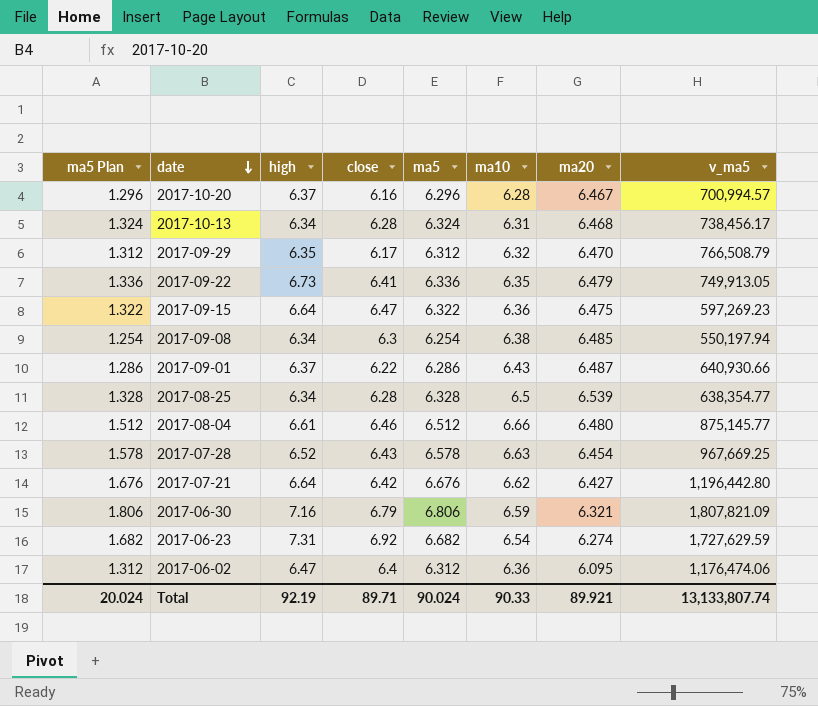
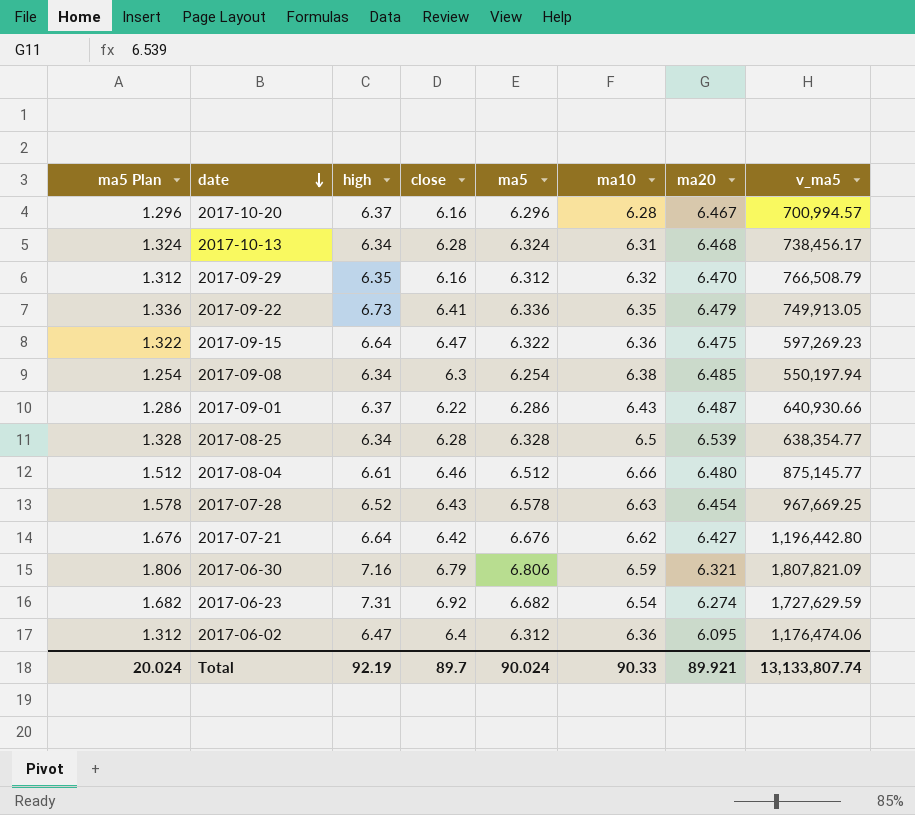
2017-09-29 | close: 6.17 -> 6.16
Total | close: 89.71 -> 89.7

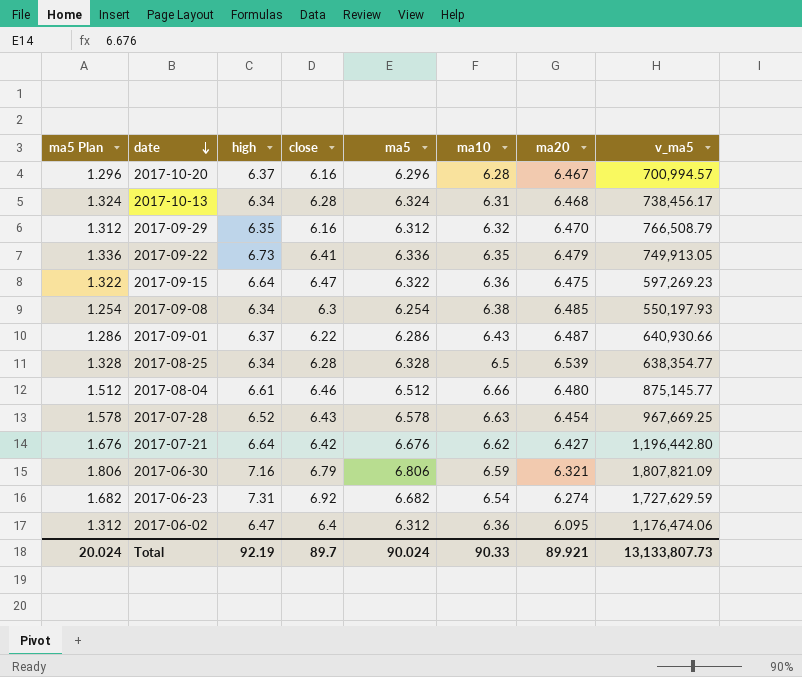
2017-09-08 | v_ma5: 550,197.94 -> 550,197.93
Total | v_ma5: 13,133,807.74 -> 13,133,807.73

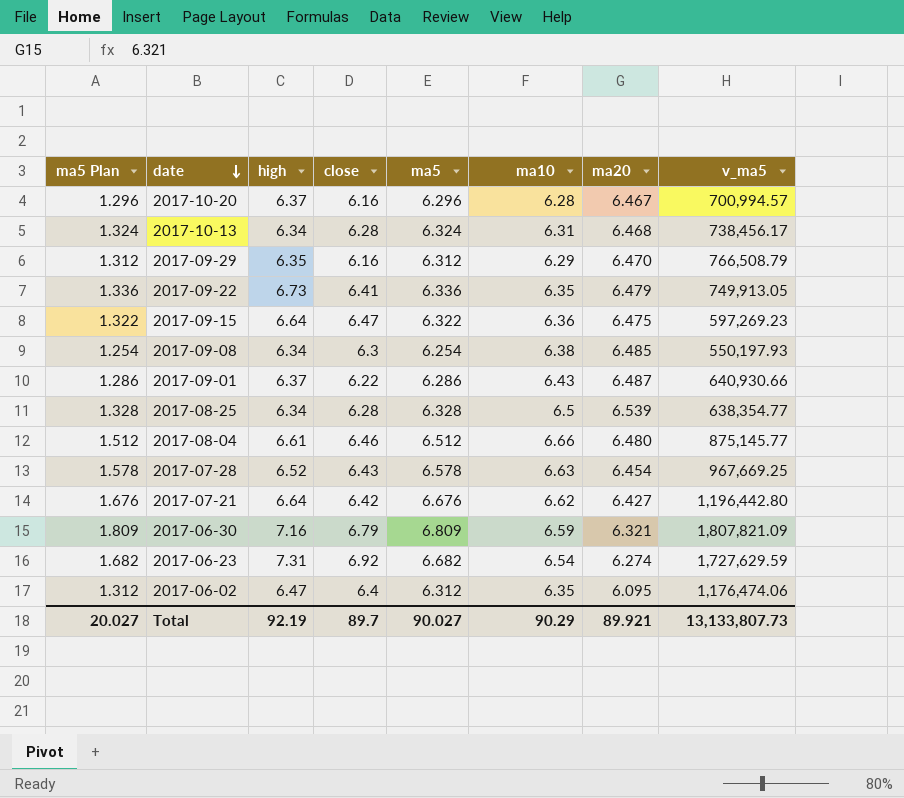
2017-09-29 | ma10: 6.32 -> 6.29
2017-06-30 | ma5 Plan: 1.806 -> 1.809
2017-06-30 | ma5: 6.806 -> 6.809
2017-06-02 | ma10: 6.36 -> 6.35
Total | ma5 Plan: 20.024 -> 20.027
Total | ma5: 90.024 -> 90.027
Total | ma10: 90.33 -> 90.29

